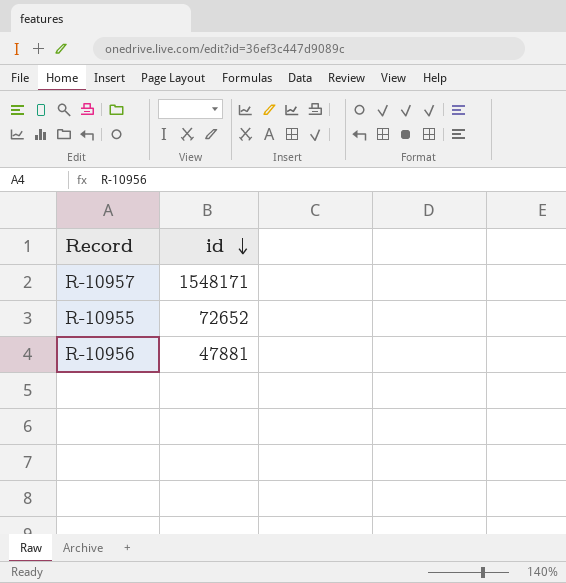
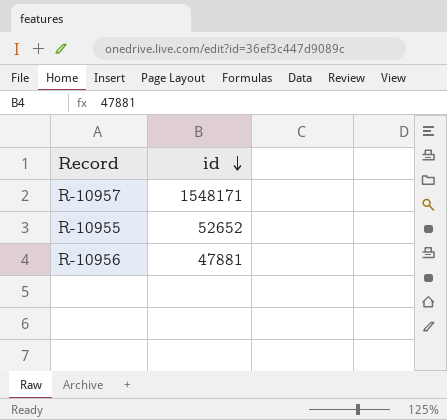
R-10955 | id: 72652 -> 52652

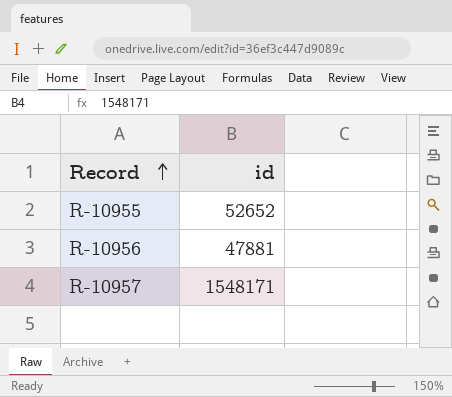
row order: id descending -> Record ascending

